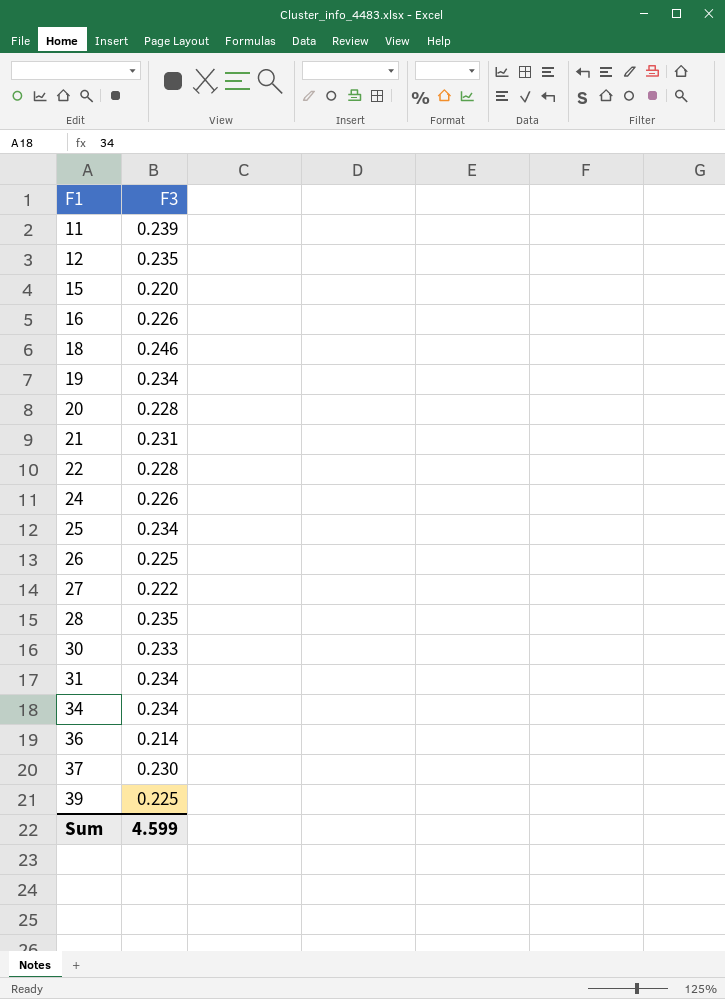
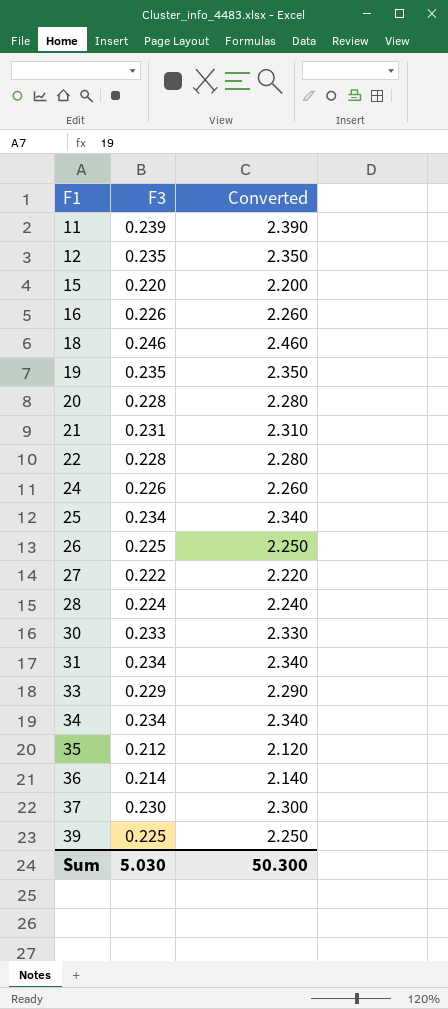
column Converted | formula: none -> [F3] * 10
19 | F3: 0.234 -> 0.235
28 | F3: 0.235 -> 0.224
row 33: none -> 0.229 | 2.290
row 35: none -> 0.212 | 2.120
Sum | F3: 4.599 -> 5.030

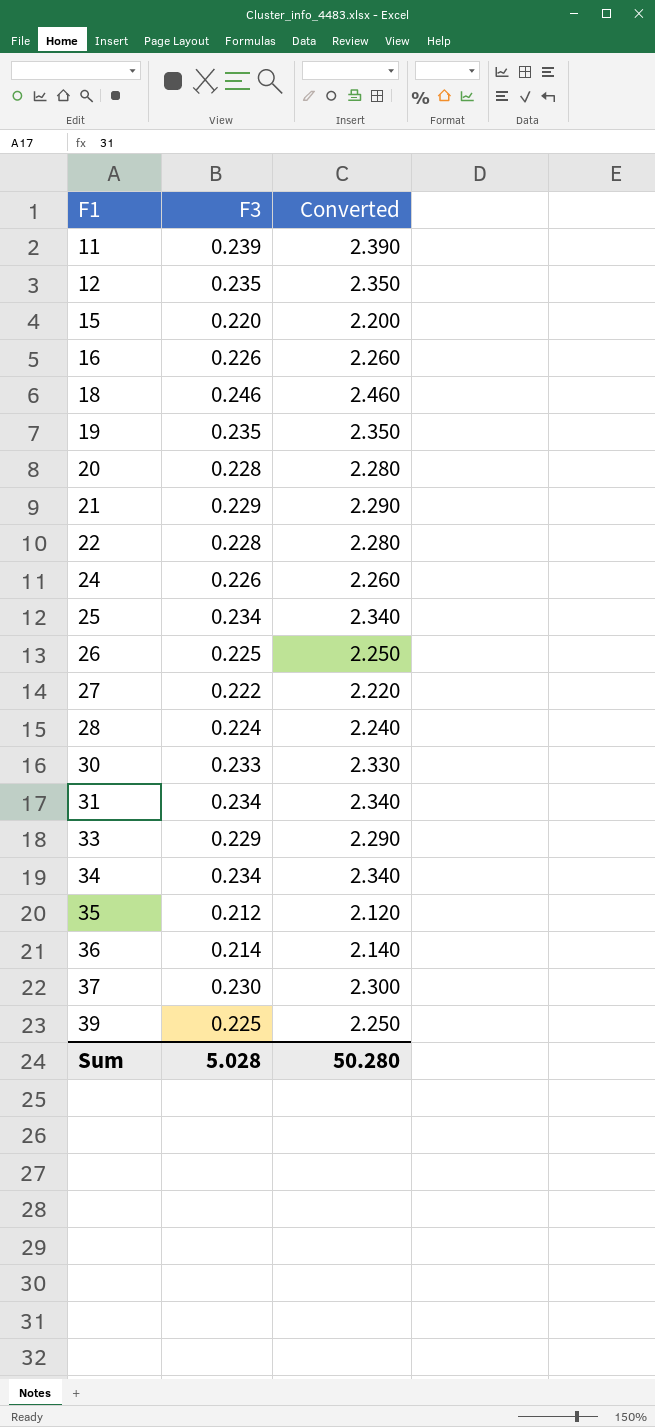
21 | F3: 0.231 -> 0.229
21 | Converted: 2.310 -> 2.290
Sum | F3: 5.030 -> 5.028
Sum | Converted: 50.300 -> 50.280

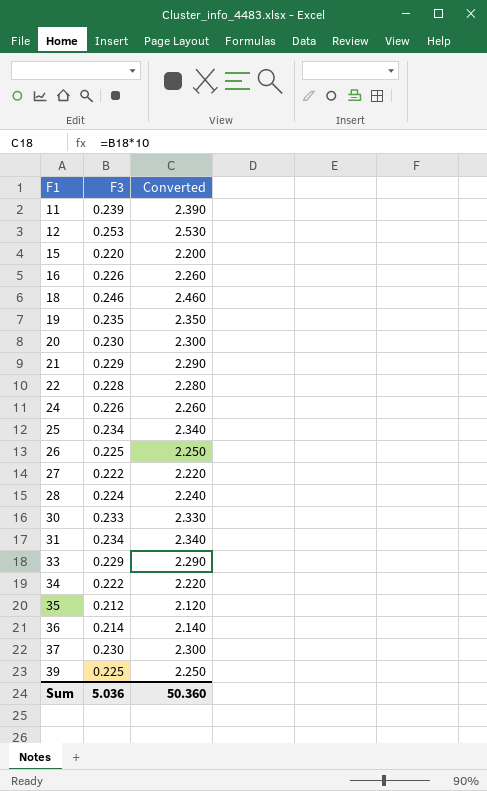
12 | F3: 0.235 -> 0.253
12 | Converted: 2.350 -> 2.530
20 | F3: 0.228 -> 0.230
20 | Converted: 2.280 -> 2.300
34 | F3: 0.234 -> 0.222
34 | Converted: 2.340 -> 2.220
Sum | F3: 5.028 -> 5.036
Sum | Converted: 50.280 -> 50.360

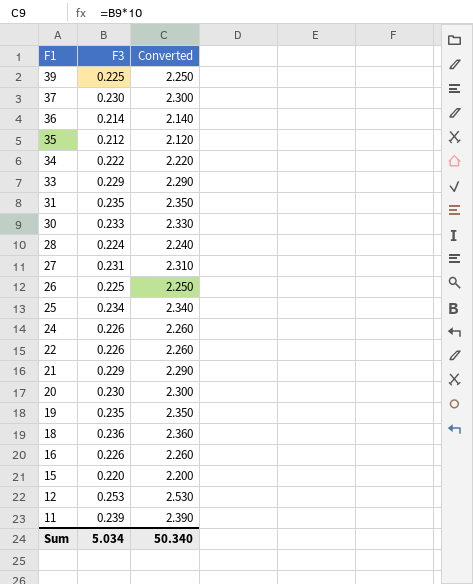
row order: F1 ascending -> F1 descending
31 | F3: 0.234 -> 0.235
31 | Converted: 2.340 -> 2.350
27 | F3: 0.222 -> 0.231
27 | Converted: 2.220 -> 2.310
22 | F3: 0.228 -> 0.226
22 | Converted: 2.280 -> 2.260
18 | F3: 0.246 -> 0.236
18 | Converted: 2.460 -> 2.360
Sum | F3: 5.036 -> 5.034
Sum | Converted: 50.360 -> 50.340

